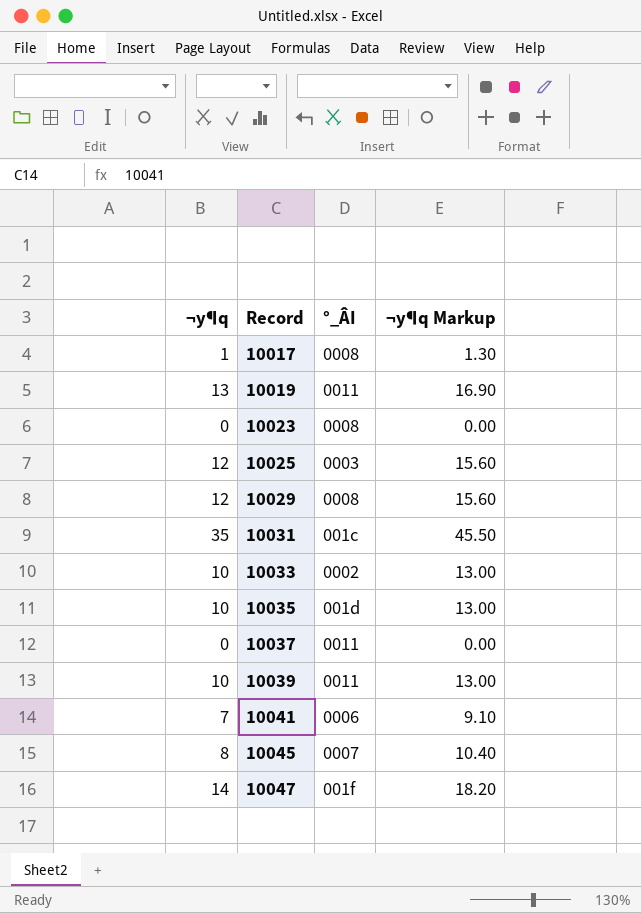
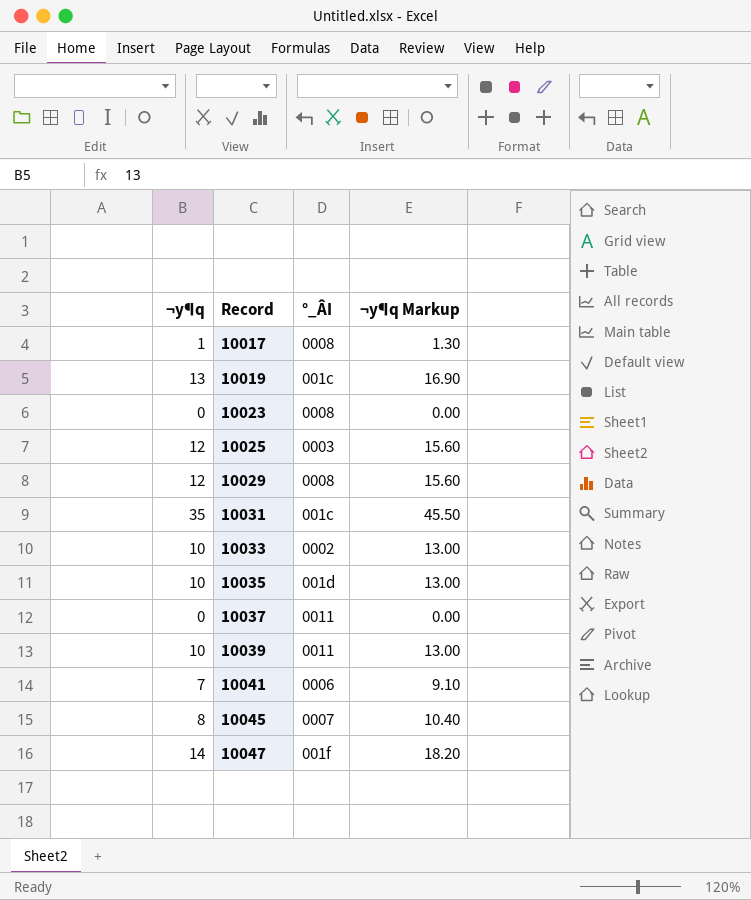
10019 | °_ÂI: 0011 -> 001c

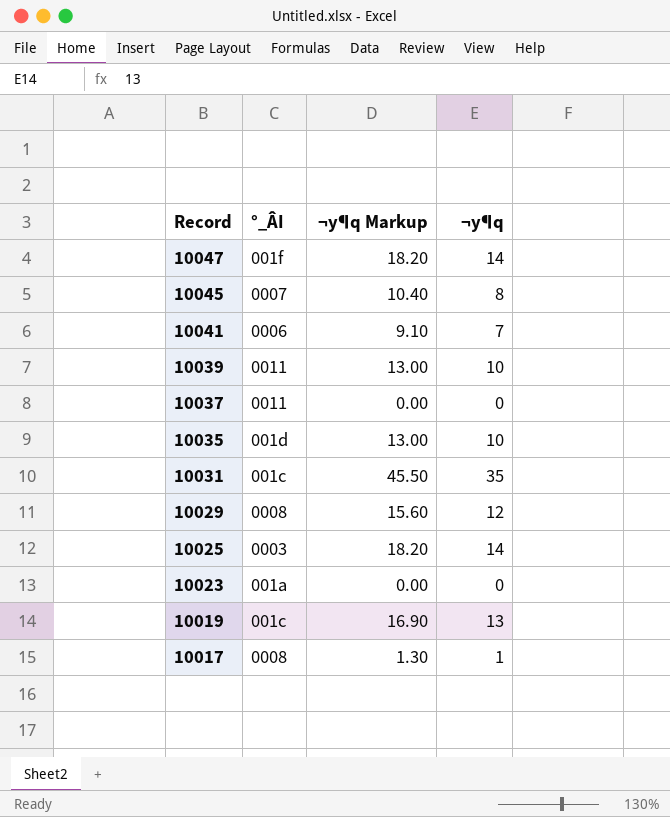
row order: Record ascending -> Record descending
column ¬y¶q | position: 1 -> 4
row 10033: 10 | 0002 | 13.00 -> none
10025 | ¬y¶q Markup: 15.60 -> 18.20
10025 | ¬y¶q: 12 -> 14
10023 | °_ÂI: 0008 -> 001a

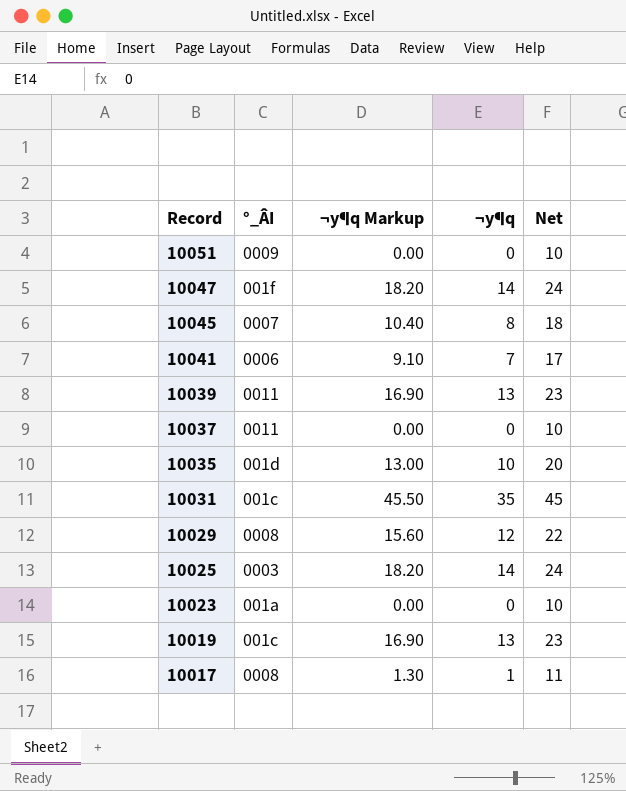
column Net | formula: none -> [¬y¶q] + 10
row 10051: none -> 0009 | 0.00 | 0 | 10
10039 | ¬y¶q Markup: 13.00 -> 16.90
10039 | ¬y¶q: 10 -> 13

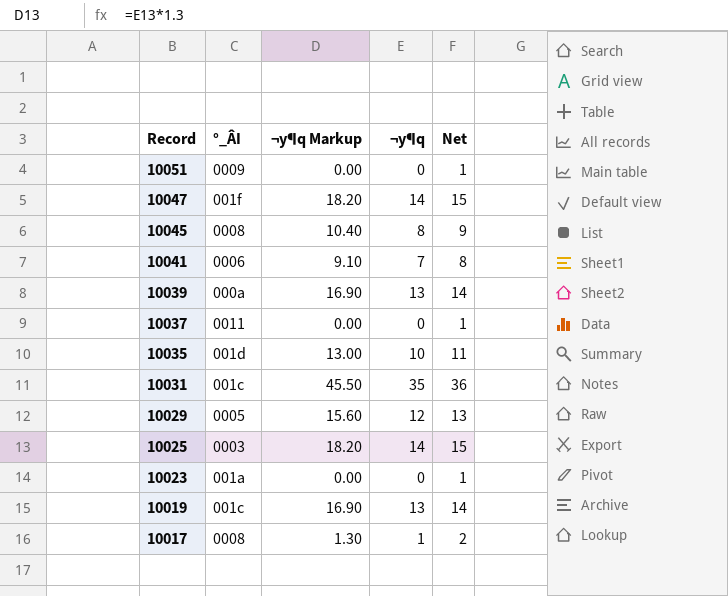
column Net | formula: [¬y¶q] + 10 -> [¬y¶q] + 1
10045 | °_ÂI: 0007 -> 0008
10039 | °_ÂI: 0011 -> 000a
10029 | °_ÂI: 0008 -> 0005

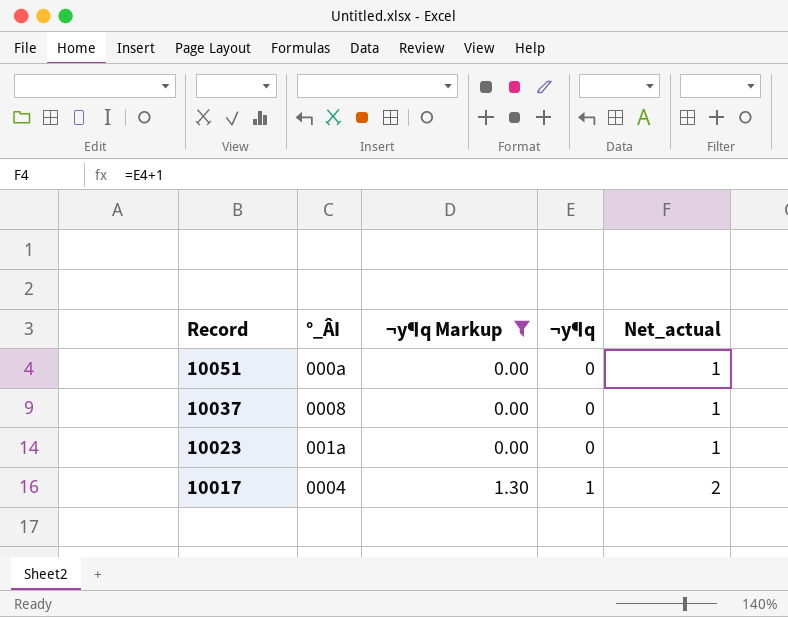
filter: none -> ¬y¶q Markup <= 1.30
column name: Net -> Net_actual
10051 | °_ÂI: 0009 -> 000a
10037 | °_ÂI: 0011 -> 0008
10017 | °_ÂI: 0008 -> 0004

